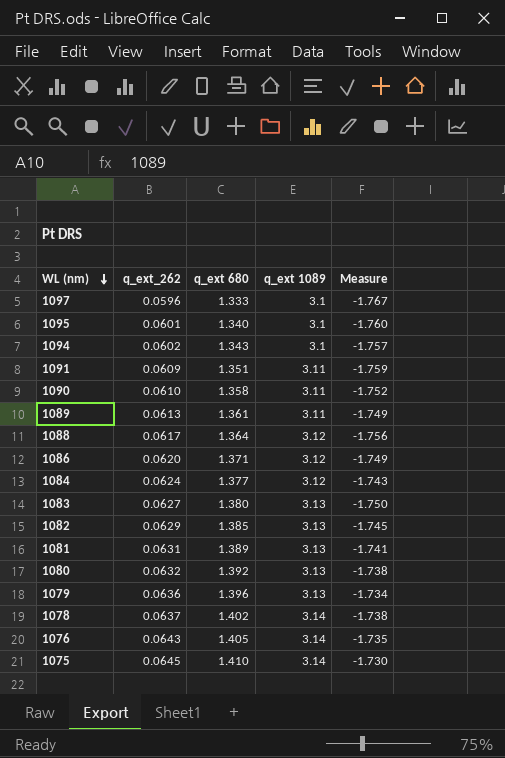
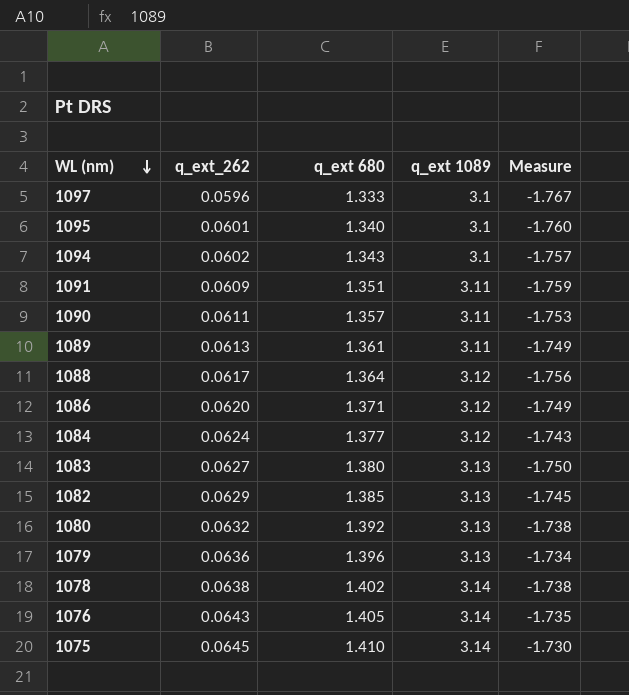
row 1081: 0.0631 | 1.389 | 3.13 | -1.741 -> none
1090 | q_ext_262: 0.0610 -> 0.0611
1090 | q_ext 680: 1.358 -> 1.357
1090 | Measure: -1.752 -> -1.753
1078 | q_ext_262: 0.0637 -> 0.0638

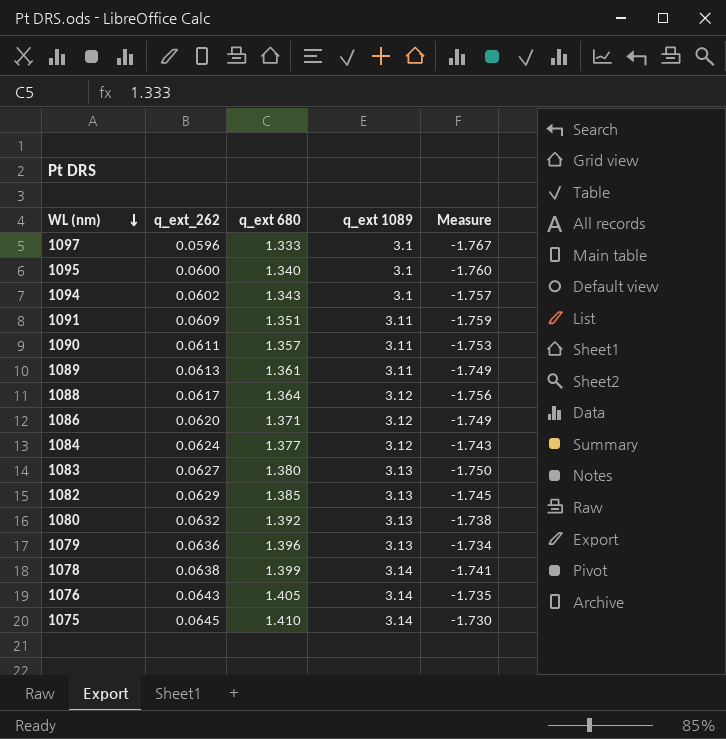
1095 | q_ext_262: 0.0601 -> 0.0600
1078 | q_ext 680: 1.402 -> 1.399
1078 | Measure: -1.738 -> -1.741

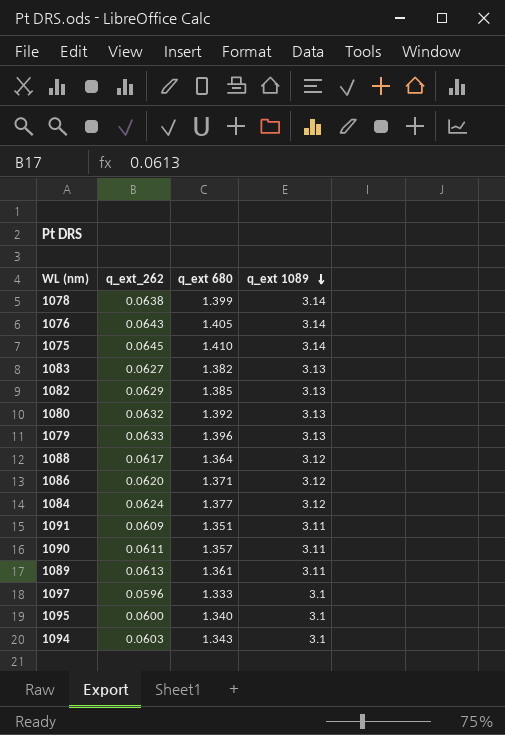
row order: WL (nm) descending -> q_ext 1089 descending
column Measure | formula: [q_ext 680] - [q_ext 1089] -> none
1083 | q_ext 680: 1.380 -> 1.382
1079 | q_ext_262: 0.0636 -> 0.0633
1094 | q_ext_262: 0.0602 -> 0.0603

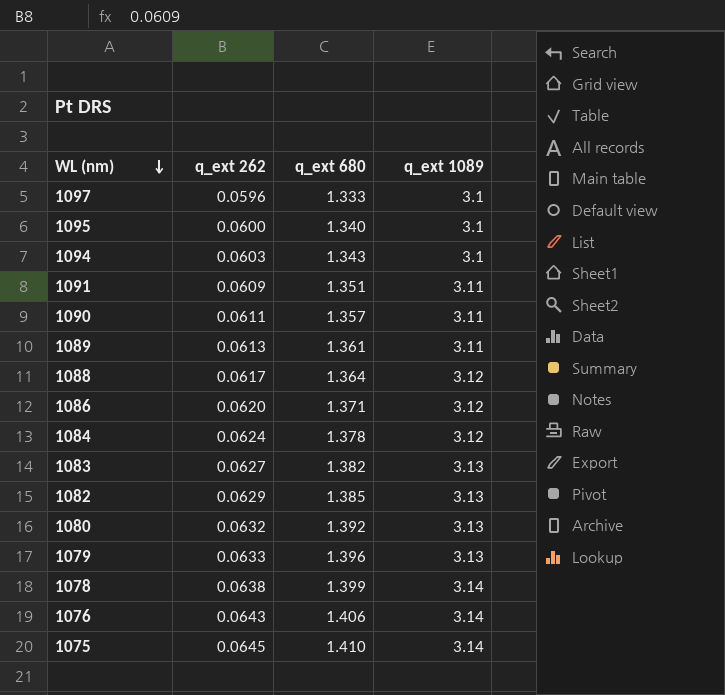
row order: q_ext 1089 descending -> WL (nm) descending
column name: q_ext_262 -> q_ext 262
1084 | q_ext 680: 1.377 -> 1.378
1076 | q_ext 680: 1.405 -> 1.406

